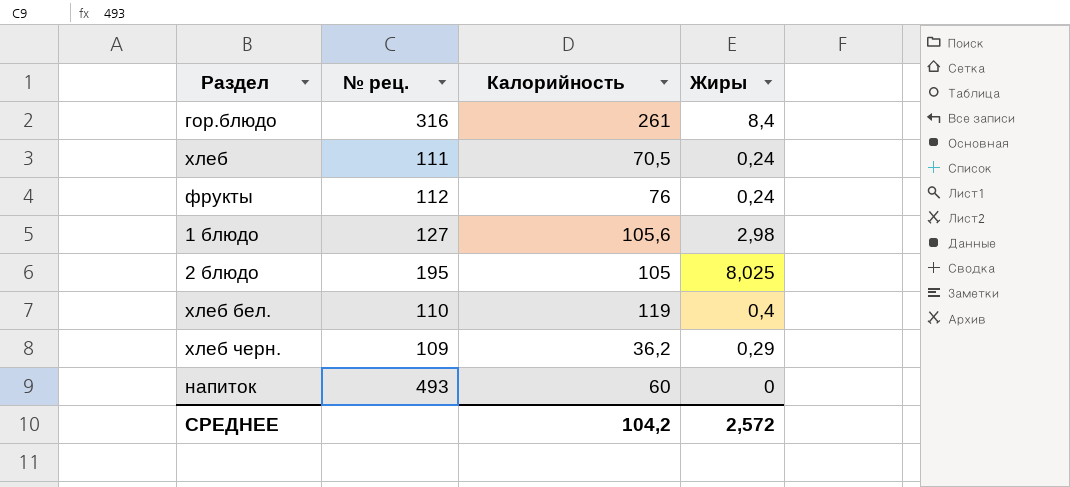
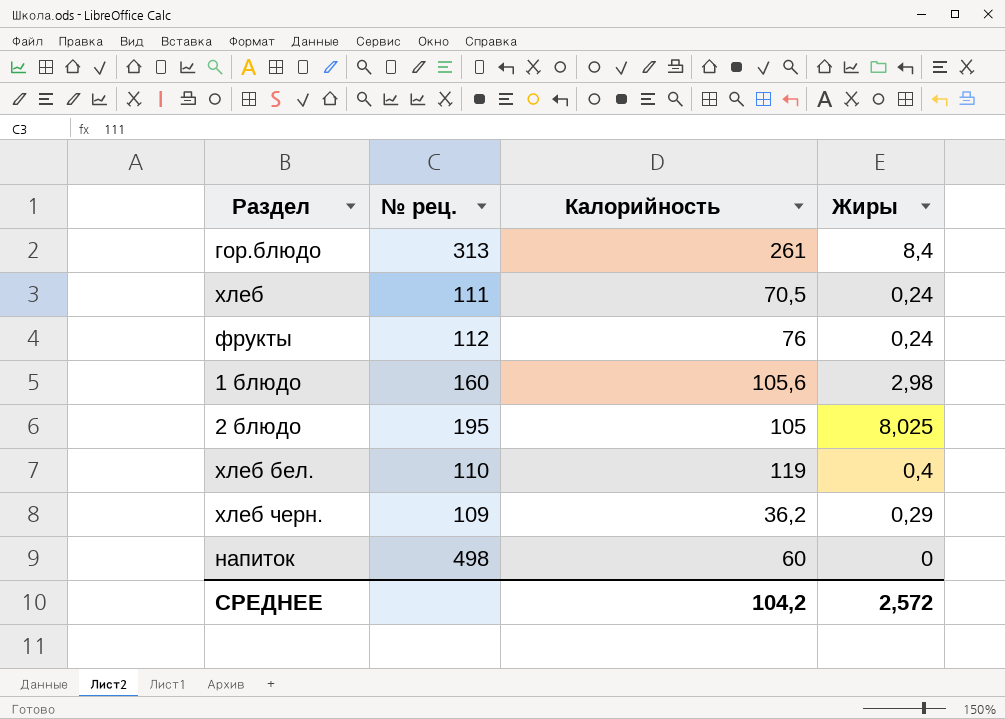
гор.блюдо | № рец.: 316 -> 313
1 блюдо | № рец.: 127 -> 160
напиток | № рец.: 493 -> 498

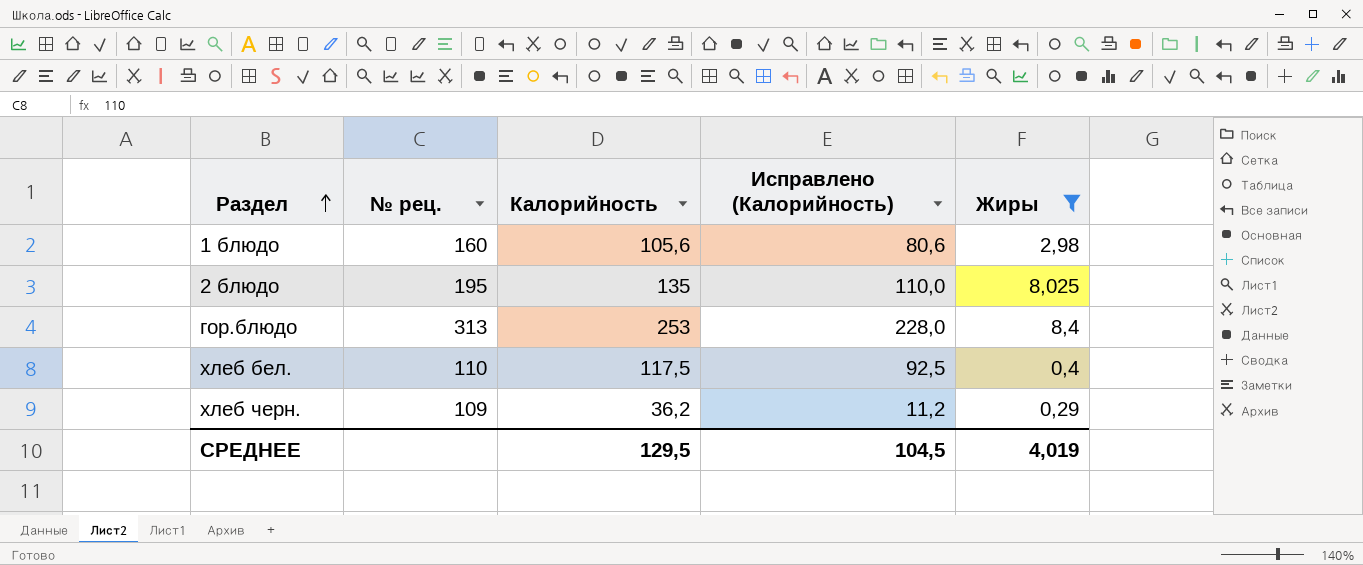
filter: none -> Жиры >= 0,29
row order: none -> Раздел ascending
column Исправлено (Калорийность) | formula: none -> [Калорийность] - 25
2 блюдо | Калорийность: 105 -> 135
гор.блюдо | Калорийность: 261 -> 253
хлеб бел. | Калорийность: 119 -> 117,5
СРЕДНЕЕ | Калорийность: 104,2 -> 129,5
СРЕДНЕЕ | Жиры: 2,572 -> 4,019

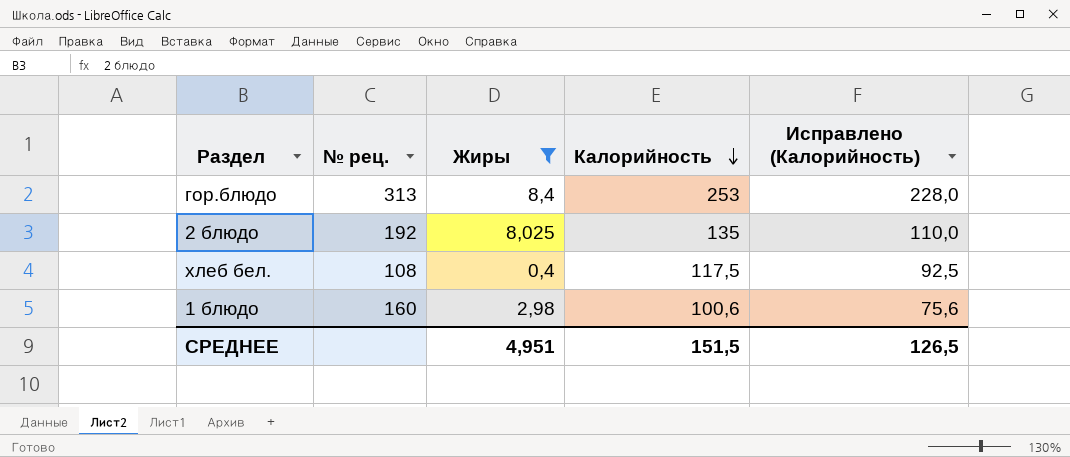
row order: Раздел ascending -> Калорийность descending
column Жиры | position: 5 -> 3
row хлеб черн.: 109 | 36,2 | 11,2 | 0,29 -> none
2 блюдо | № рец.: 195 -> 192
хлеб бел. | № рец.: 110 -> 108
1 блюдо | Калорийность: 105,6 -> 100,6
1 блюдо | Исправлено (Калорийность): 80,6 -> 75,6
СРЕДНЕЕ | Жиры: 4,019 -> 4,951
СРЕДНЕЕ | Калорийность: 129,5 -> 151,5
СРЕДНЕЕ | Исправлено (Калорийность): 104,5 -> 126,5

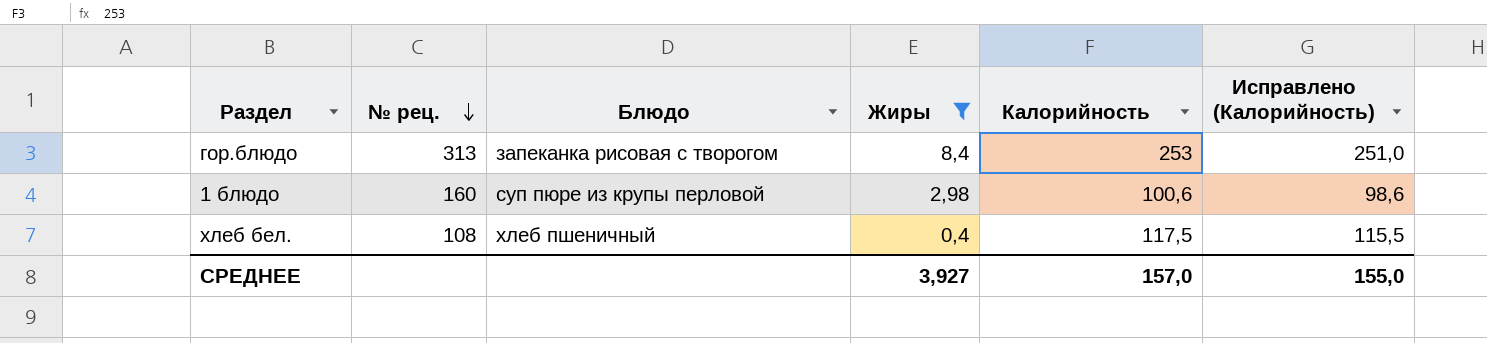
row order: Калорийность descending -> № рец. descending
column Блюдо | position: none -> 3
column Исправлено (Калорийность) | formula: [Калорийность] - 25 -> [Калорийность] - 2
row 2 блюдо: 192 | 8,025 | 135 | 110,0 -> none
СРЕДНЕЕ | Жиры: 4,951 -> 3,927
СРЕДНЕЕ | Калорийность: 151,5 -> 157,0
СРЕДНЕЕ | Исправлено (Калорийность): 126,5 -> 155,0

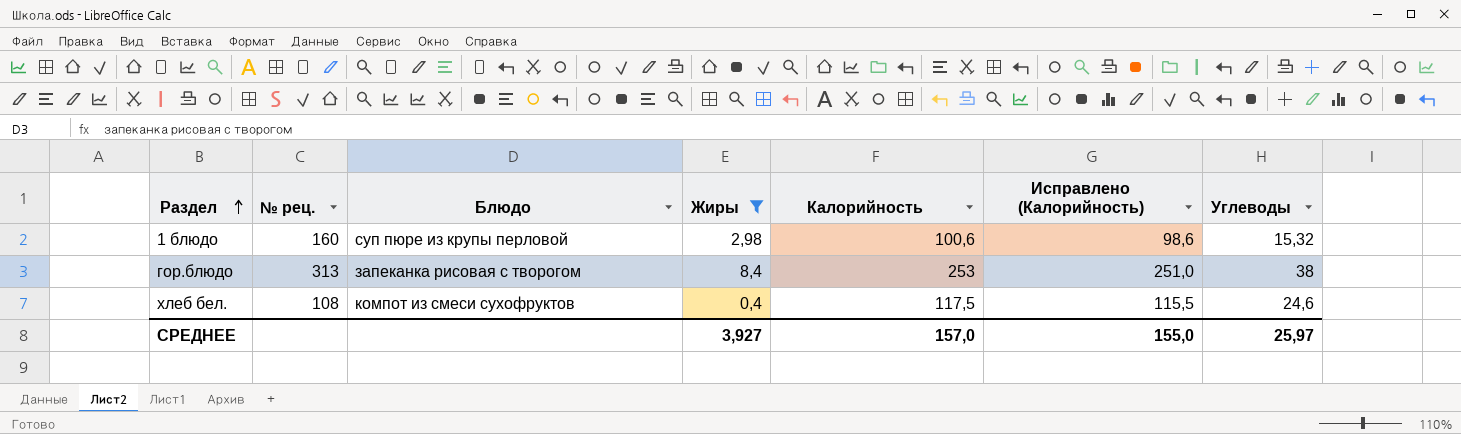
row order: № рец. descending -> Раздел ascending
column Углеводы | position: none -> 7
хлеб бел. | Блюдо: хлеб пшеничный -> компот из смеси сухофруктов

